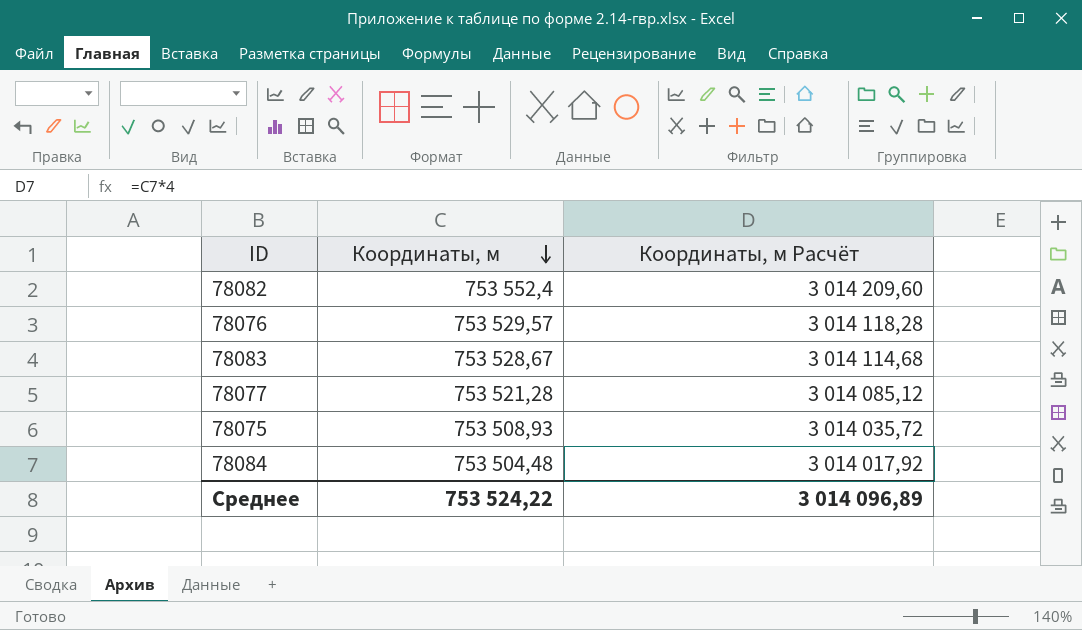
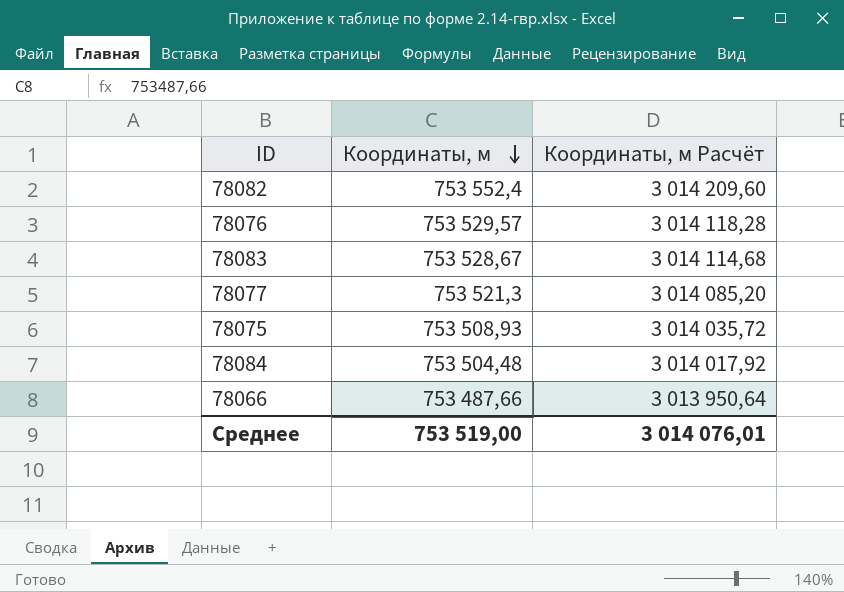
78077 | Координаты, м: 753 521,28 -> 753 521,3
78077 | Координаты, м Расчёт: 3 014 085,12 -> 3 014 085,20
row 78066: none -> 753 487,66 | 3 013 950,64
Среднее | Координаты, м: 753 524,22 -> 753 519,00
Среднее | Координаты, м Расчёт: 3 014 096,89 -> 3 014 076,01

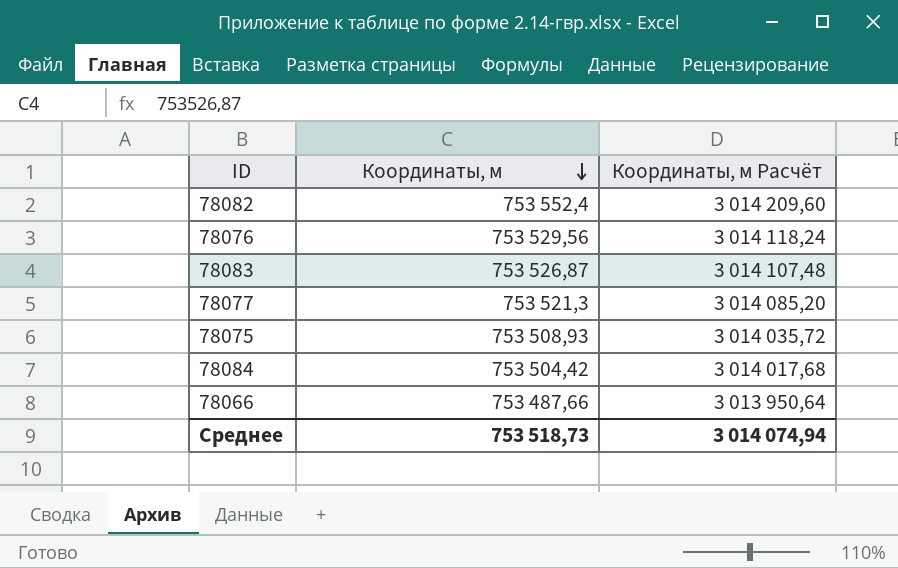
78076 | Координаты, м: 753 529,57 -> 753 529,56
78076 | Координаты, м Расчёт: 3 014 118,28 -> 3 014 118,24
78083 | Координаты, м: 753 528,67 -> 753 526,87
78083 | Координаты, м Расчёт: 3 014 114,68 -> 3 014 107,48
78084 | Координаты, м: 753 504,48 -> 753 504,42
78084 | Координаты, м Расчёт: 3 014 017,92 -> 3 014 017,68
Среднее | Координаты, м: 753 519,00 -> 753 518,73
Среднее | Координаты, м Расчёт: 3 014 076,01 -> 3 014 074,94

